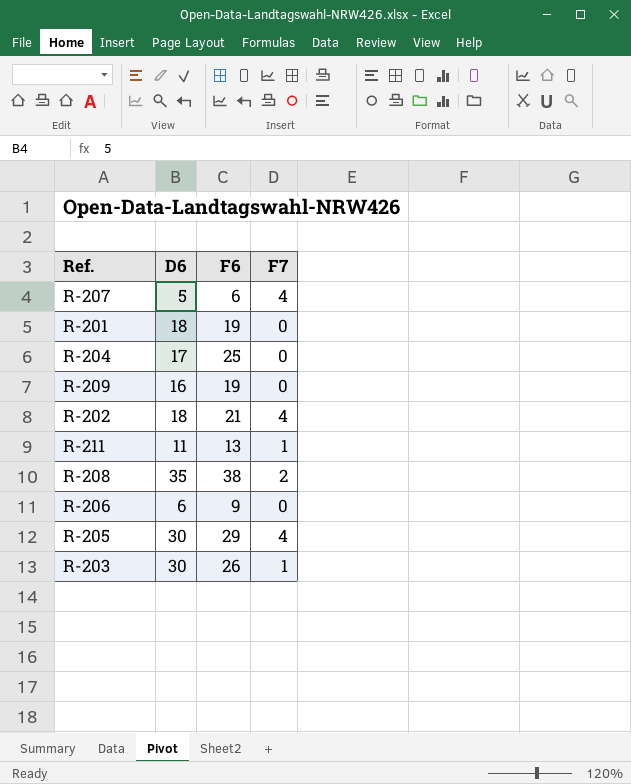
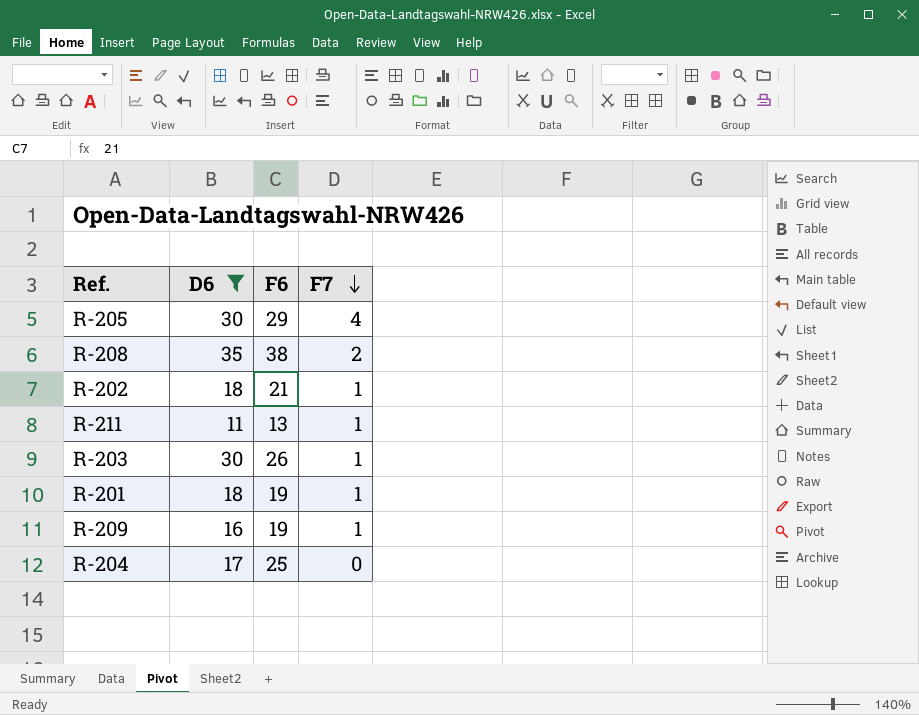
filter: none -> D6 >= 11
row order: none -> F7 descending
R-202 | F7: 4 -> 1
R-201 | F7: 0 -> 1
R-209 | F7: 0 -> 1

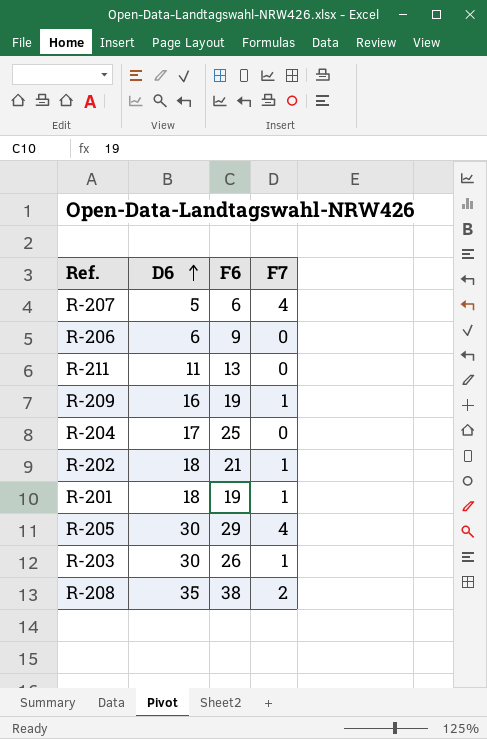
filter: D6 >= 11 -> none
row order: F7 descending -> D6 ascending
R-211 | F7: 1 -> 0

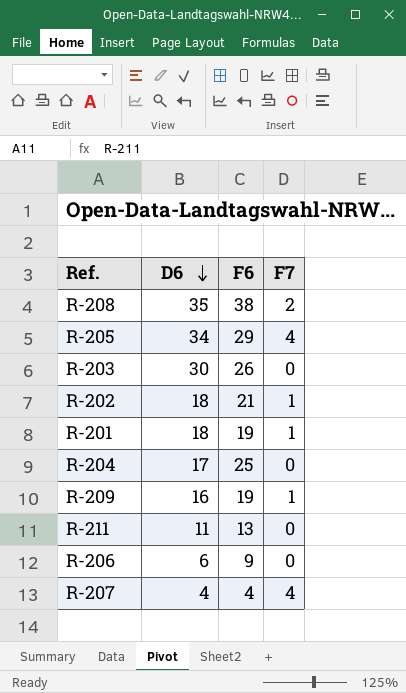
row order: D6 ascending -> D6 descending
R-205 | D6: 30 -> 34
R-203 | F7: 1 -> 0
R-207 | D6: 5 -> 4
R-207 | F6: 6 -> 4

